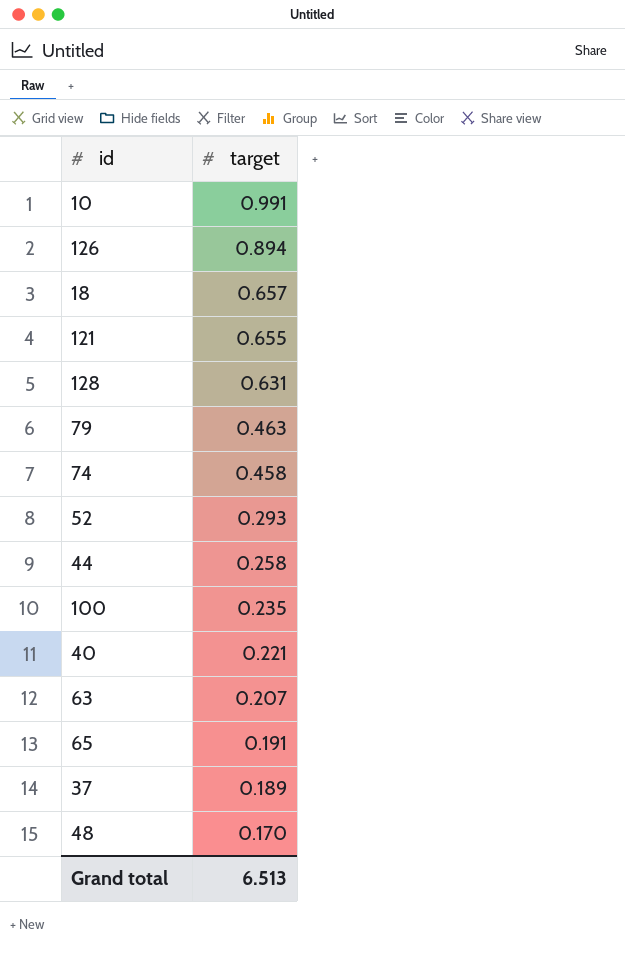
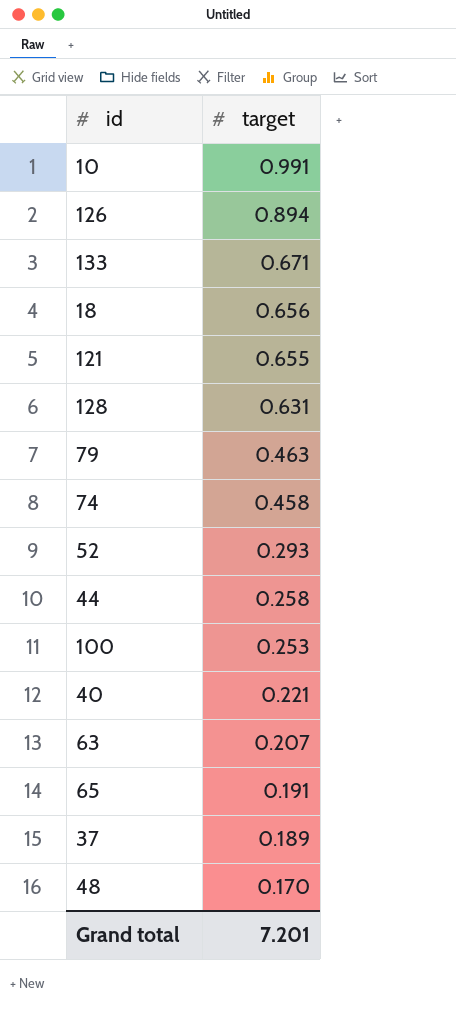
row 133: none -> 0.671
18 | target: 0.657 -> 0.656
100 | target: 0.235 -> 0.253
Grand total | target: 6.513 -> 7.201

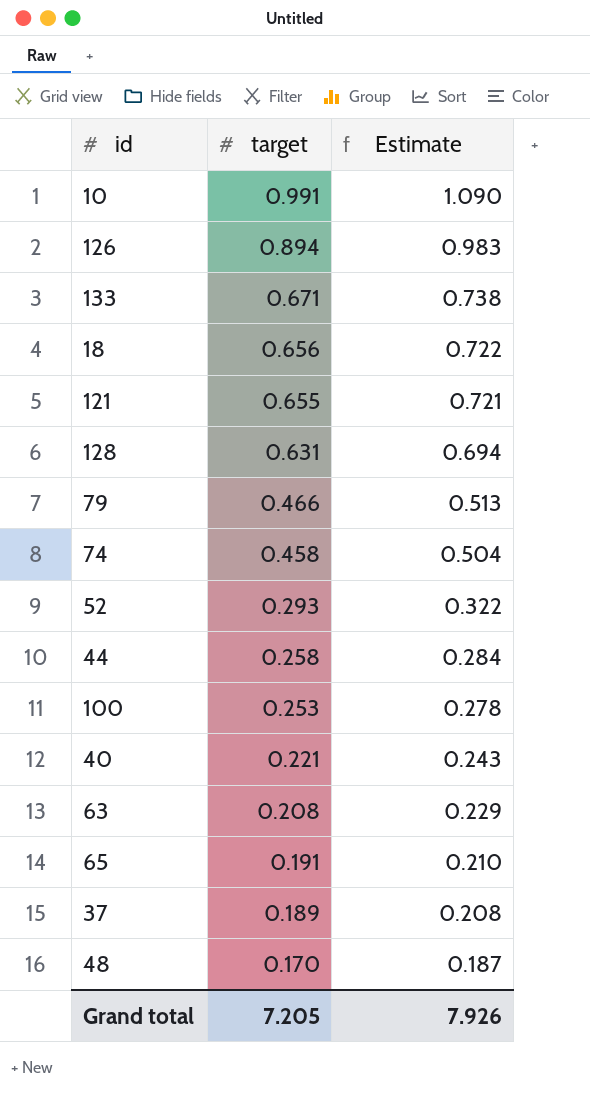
column Estimate | formula: none -> [target] * 1.1
79 | target: 0.463 -> 0.466
63 | target: 0.207 -> 0.208
Grand total | target: 7.201 -> 7.205

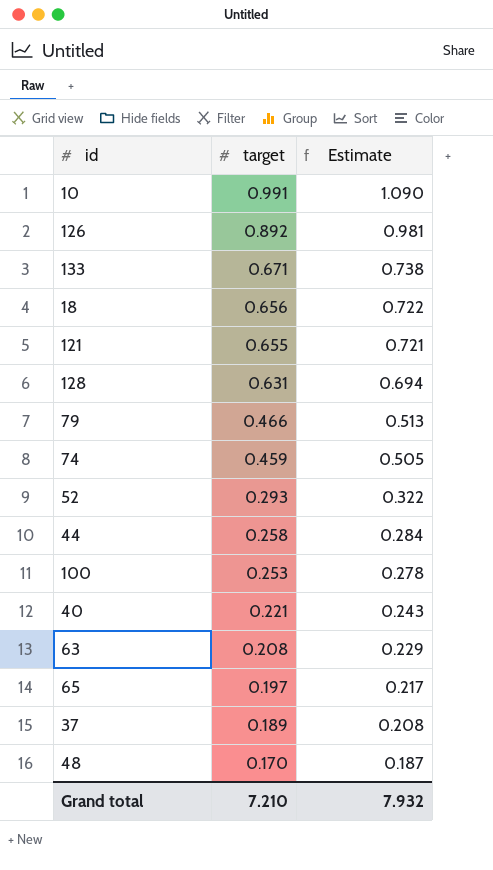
126 | target: 0.894 -> 0.892
126 | Estimate: 0.983 -> 0.981
74 | target: 0.458 -> 0.459
74 | Estimate: 0.504 -> 0.505
65 | target: 0.191 -> 0.197
65 | Estimate: 0.210 -> 0.217
Grand total | target: 7.205 -> 7.210
Grand total | Estimate: 7.926 -> 7.932

